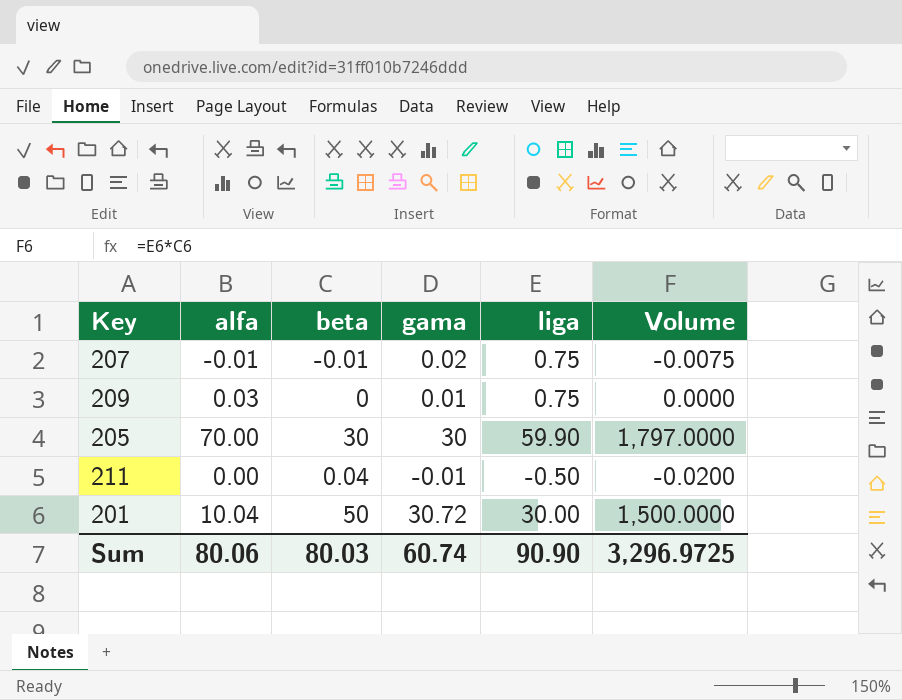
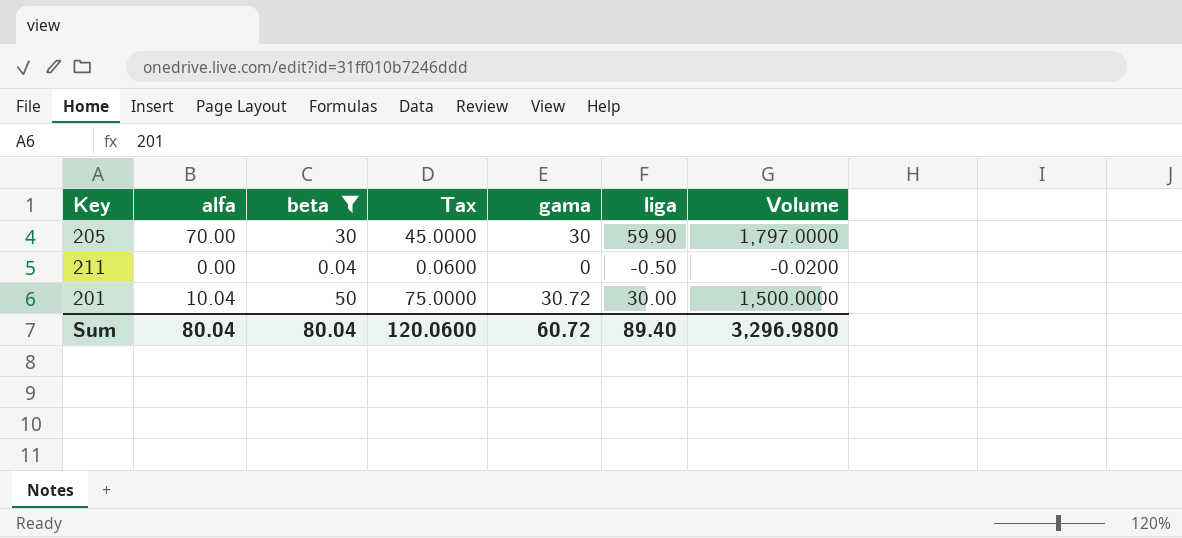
filter: none -> beta >= 0.04
column Tax | formula: none -> [beta] * 1.5
211 | gama: -0.01 -> 0
Sum | alfa: 80.06 -> 80.04
Sum | beta: 80.03 -> 80.04
Sum | gama: 60.74 -> 60.72
Sum | liga: 90.90 -> 89.40
Sum | Volume: 3,296.9725 -> 3,296.9800

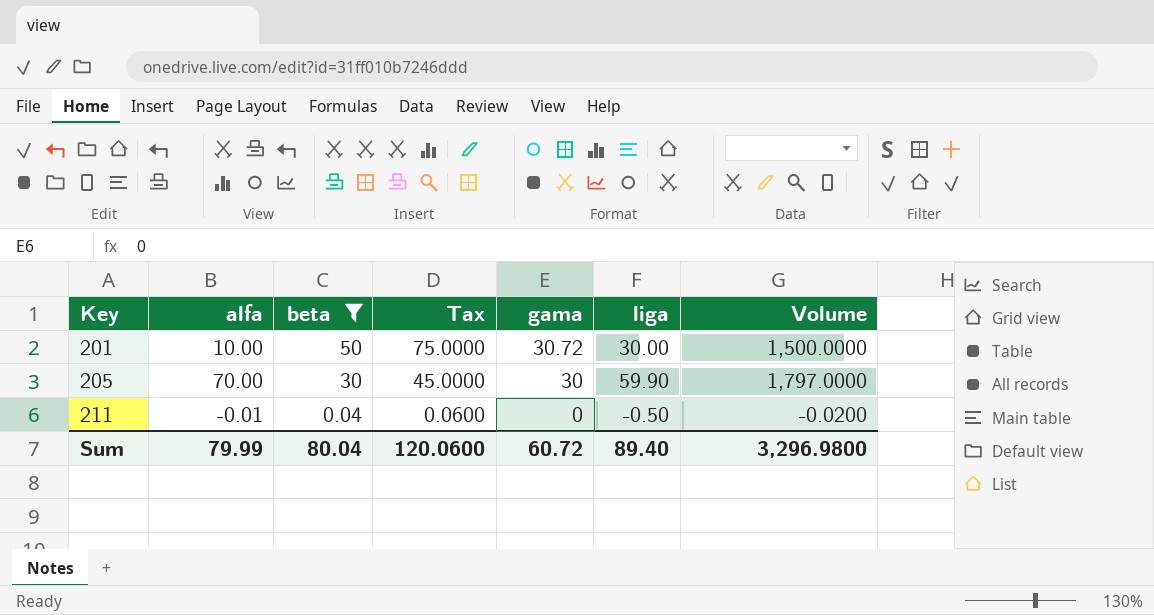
row order: none -> Key ascending
201 | alfa: 10.04 -> 10.00
211 | alfa: 0.00 -> -0.01
Sum | alfa: 80.04 -> 79.99

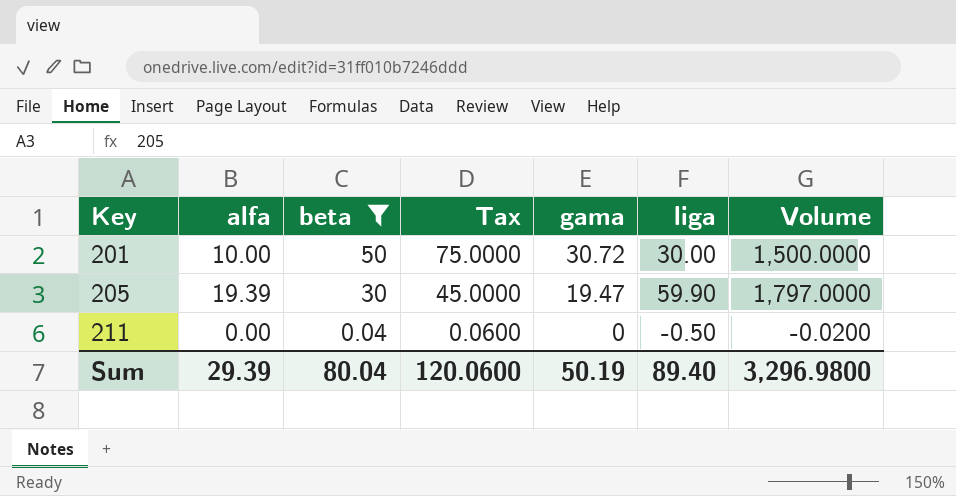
205 | alfa: 70.00 -> 19.39
205 | gama: 30 -> 19.47
211 | alfa: -0.01 -> 0.00
Sum | alfa: 79.99 -> 29.39
Sum | gama: 60.72 -> 50.19

